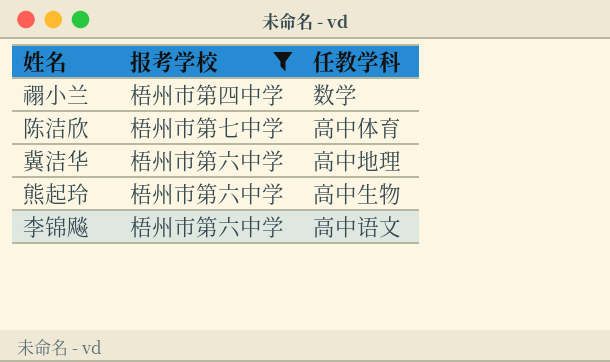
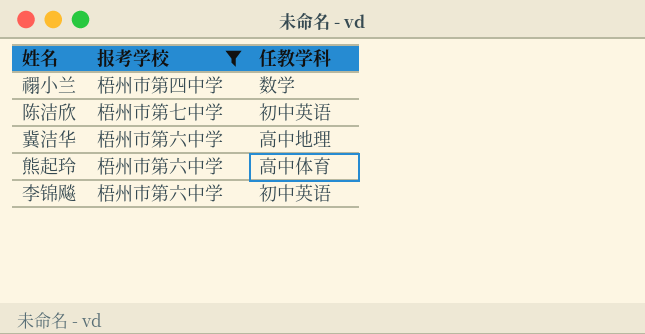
陈洁欣 | 任教学科: 高中体育 -> 初中英语
熊起玲 | 任教学科: 高中生物 -> 高中体育
李锦飚 | 任教学科: 高中语文 -> 初中英语

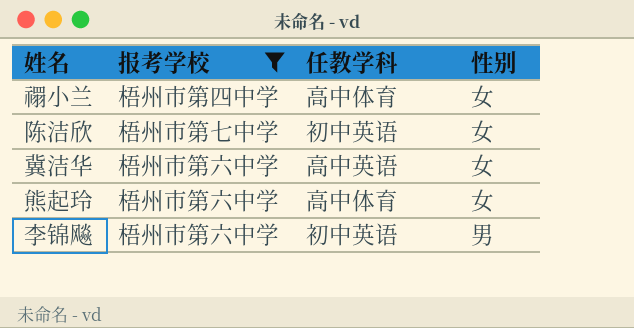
column 性别 | position: none -> 4
禤小兰 | 任教学科: 数学 -> 高中体育
冀洁华 | 任教学科: 高中地理 -> 高中英语

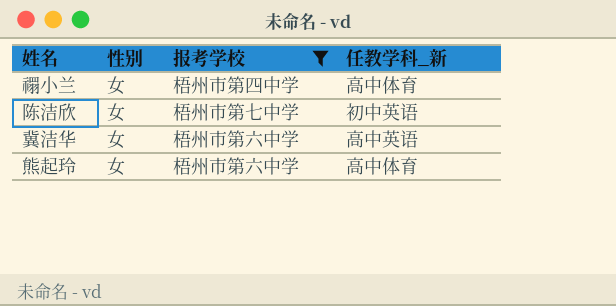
column 性别 | position: 4 -> 2
column name: 任教学科 -> 任教学科_新
row 李锦飚: 梧州市第六中学 | 初中英语 | 男 -> none

